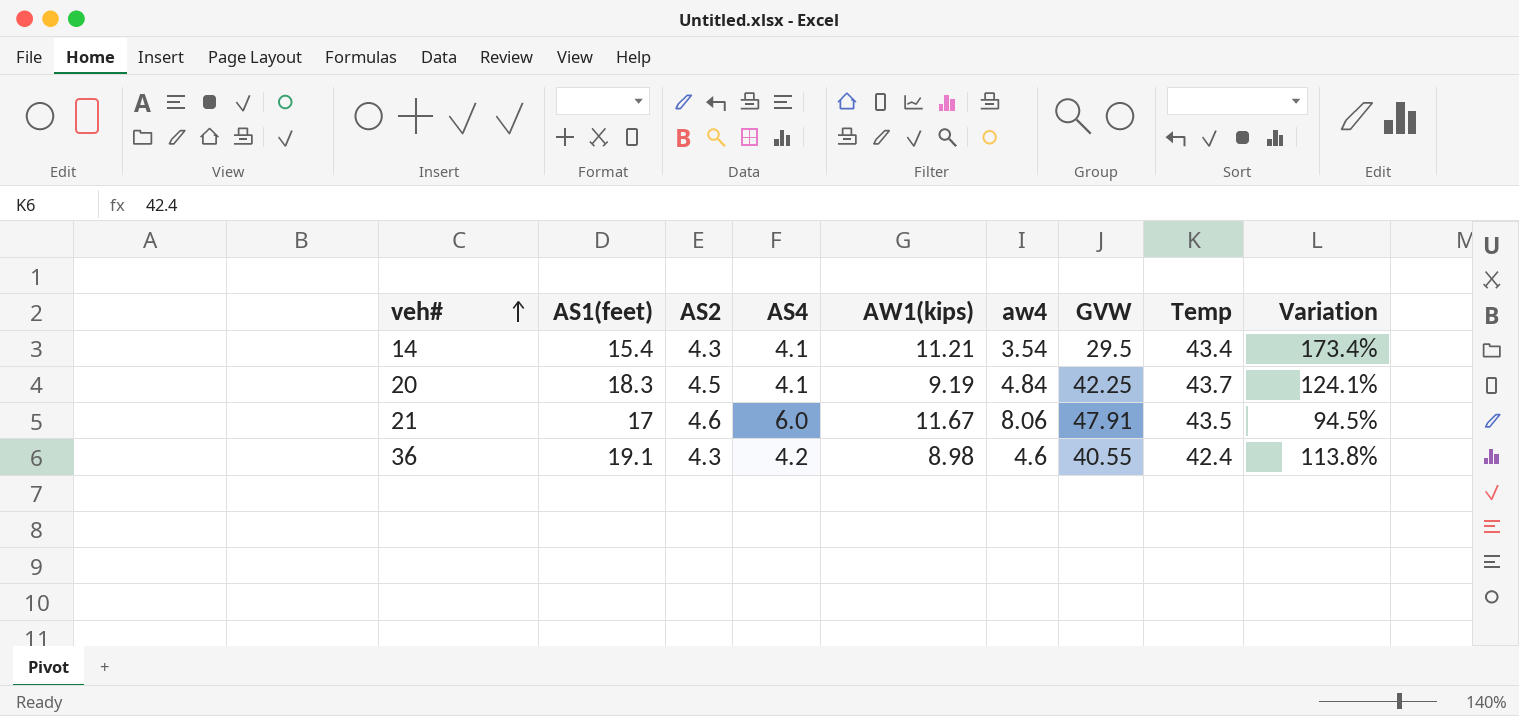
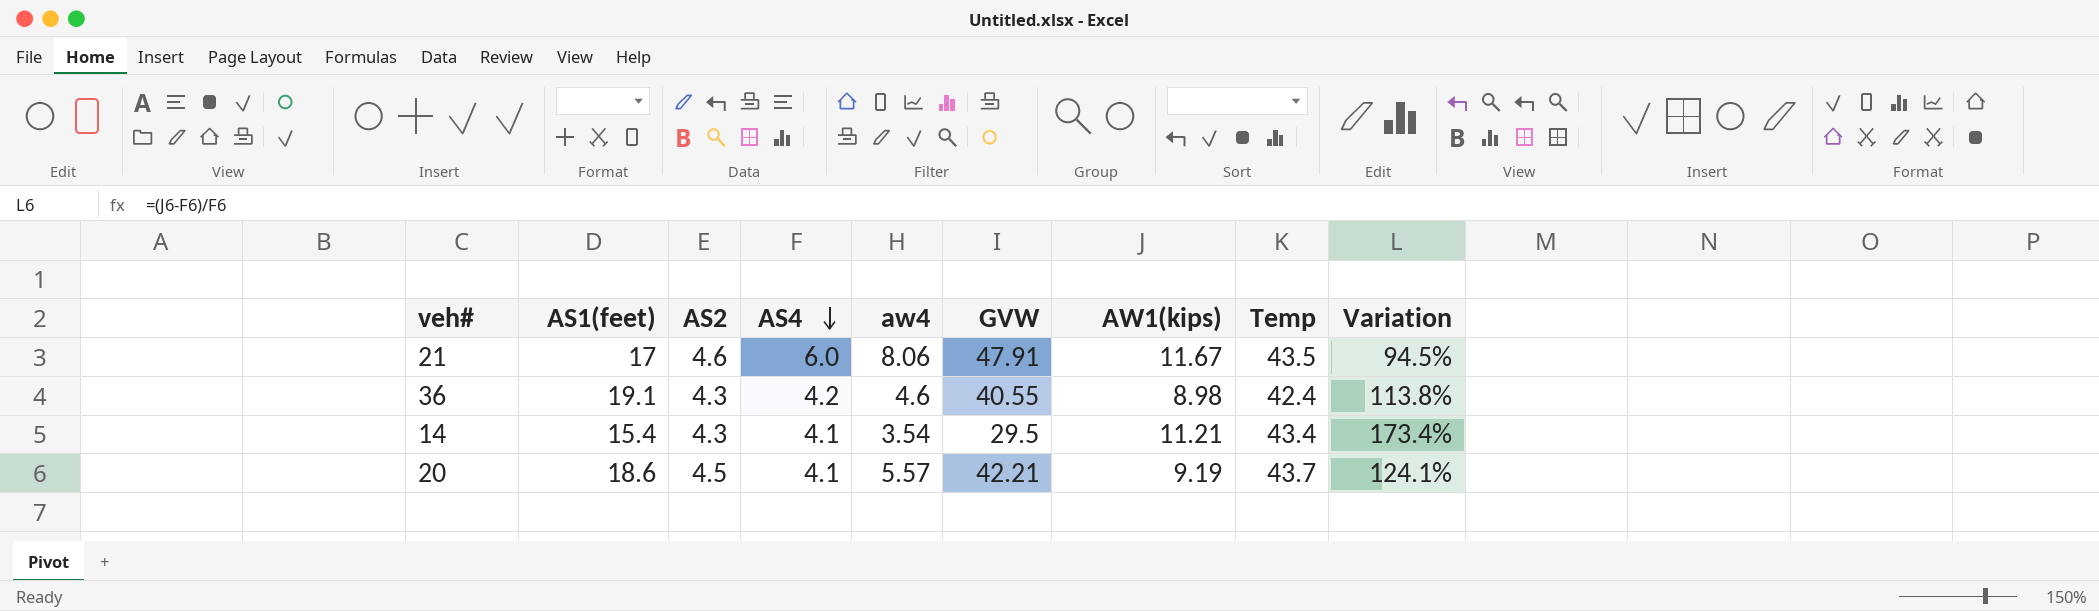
row order: veh# ascending -> AS4 descending
column AW1(kips) | position: 5 -> 7
20 | AS1(feet): 18.3 -> 18.6
20 | aw4: 4.84 -> 5.57
20 | GVW: 42.25 -> 42.21

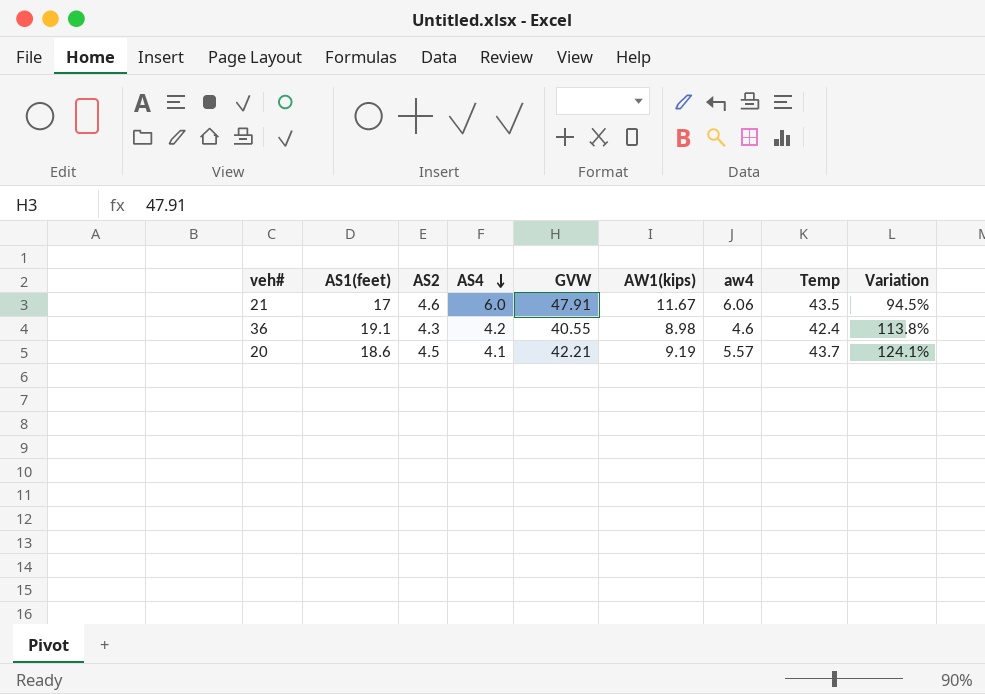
column aw4 | position: 5 -> 7
row 14: 15.4 | 4.3 | 4.1 | 3.54 | 29.5 | 11.21 | 43.4 | 173.4% -> none
21 | aw4: 8.06 -> 6.06

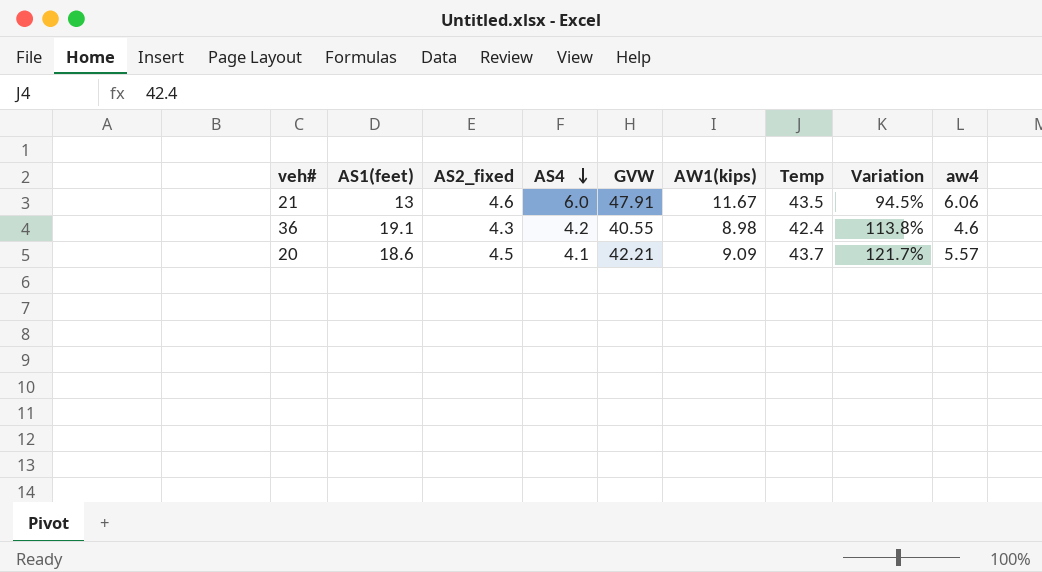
column name: AS2 -> AS2_fixed
column aw4 | position: 7 -> 9
21 | AS1(feet): 17 -> 13
20 | AW1(kips): 9.19 -> 9.09
20 | Variation: 124.1% -> 121.7%

